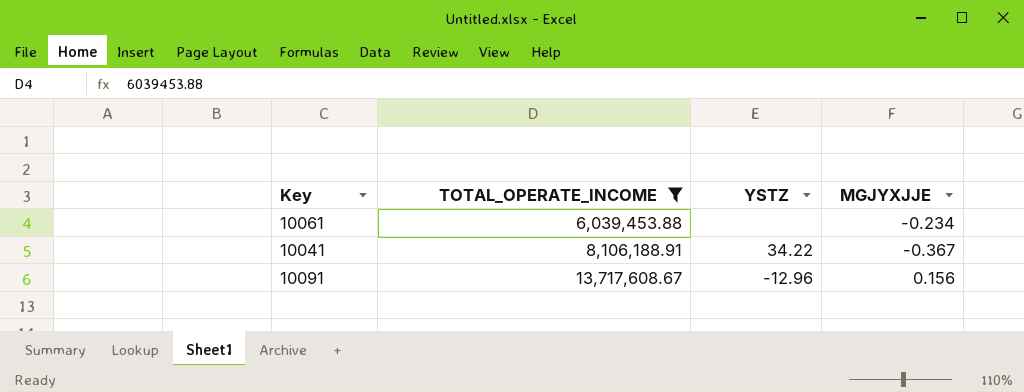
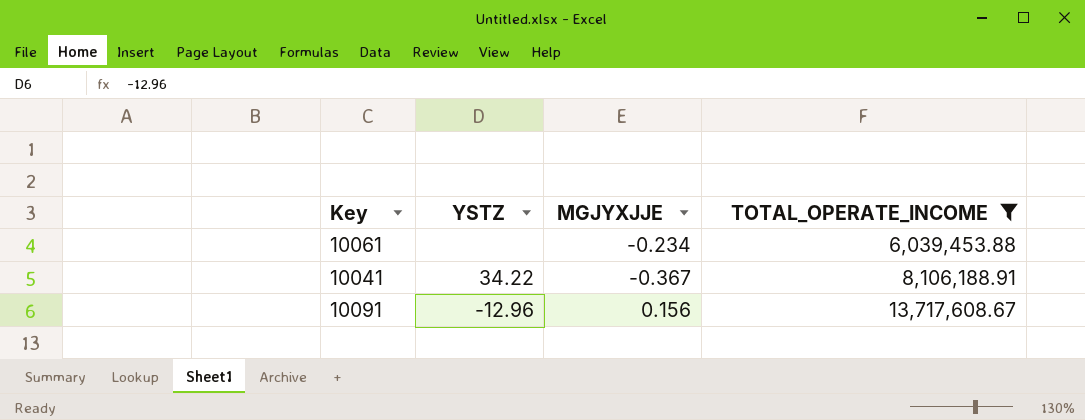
column TOTAL_OPERATE_INCOME | position: 2 -> 4

